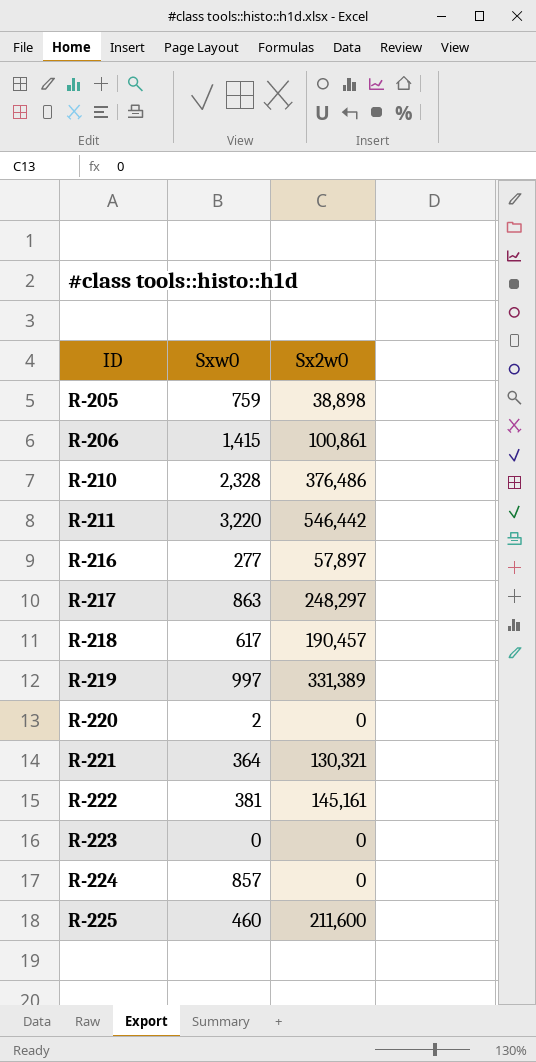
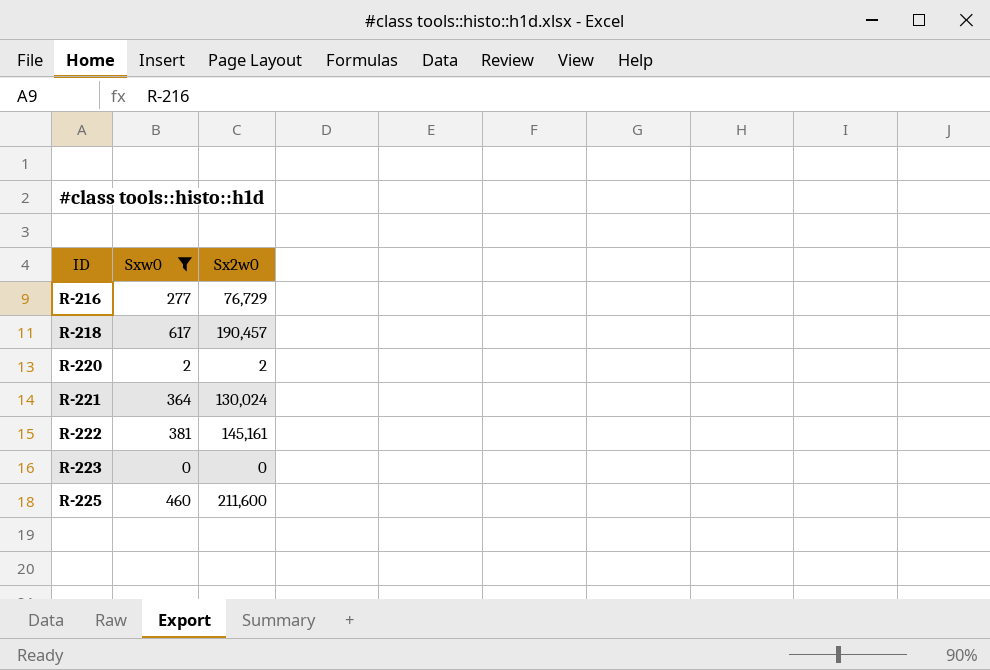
filter: none -> Sxw0 <= 617
R-216 | Sx2w0: 57,897 -> 76,729
R-220 | Sx2w0: 0 -> 2
R-221 | Sx2w0: 130,321 -> 130,024

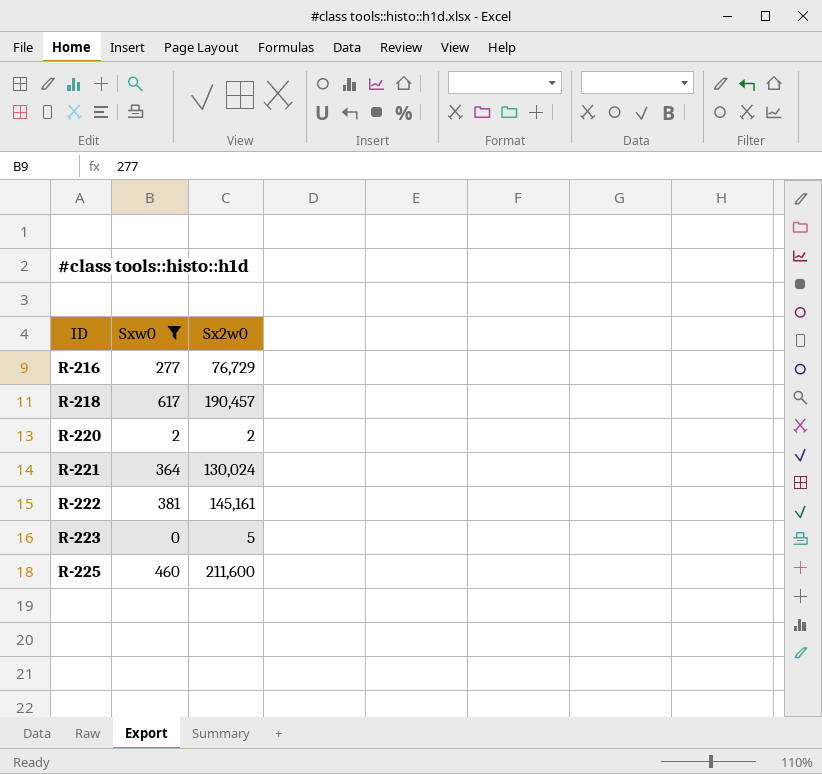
R-223 | Sx2w0: 0 -> 5

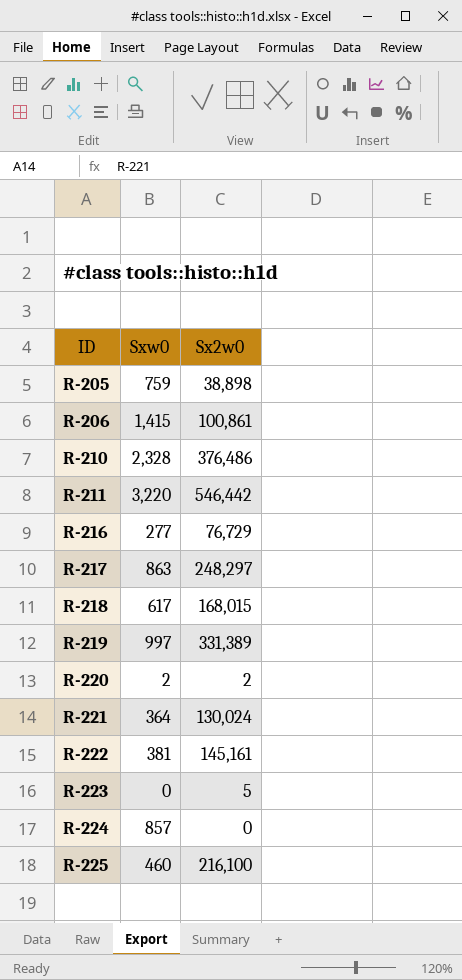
filter: Sxw0 <= 617 -> none
R-218 | Sx2w0: 190,457 -> 168,015
R-225 | Sx2w0: 211,600 -> 216,100

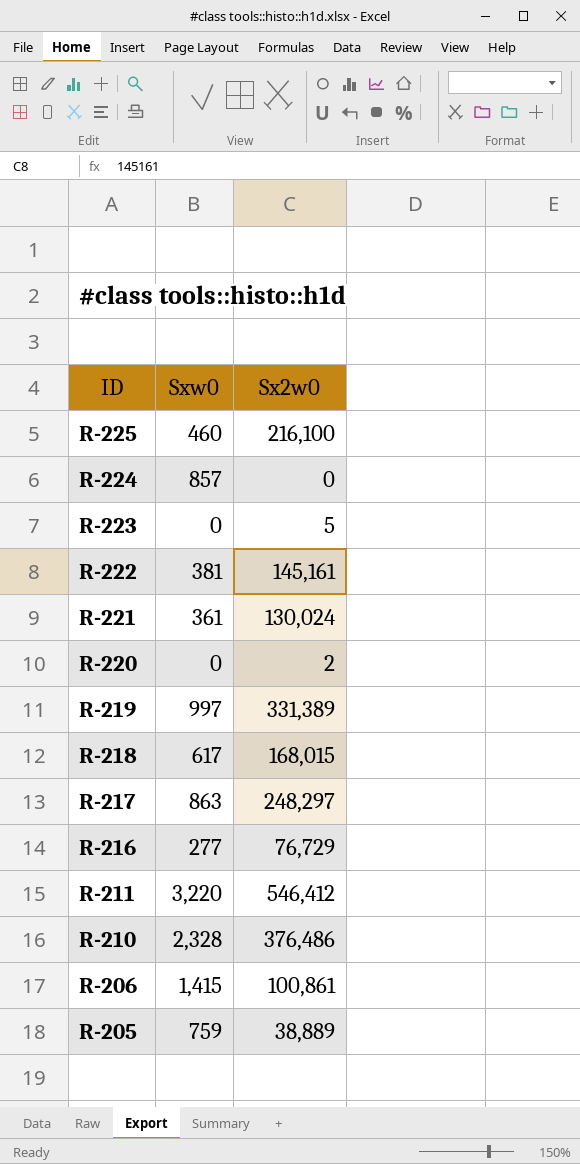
row order: ID ascending -> ID descending
R-221 | Sxw0: 364 -> 361
R-220 | Sxw0: 2 -> 0
R-211 | Sx2w0: 546,442 -> 546,412
R-205 | Sx2w0: 38,898 -> 38,889

